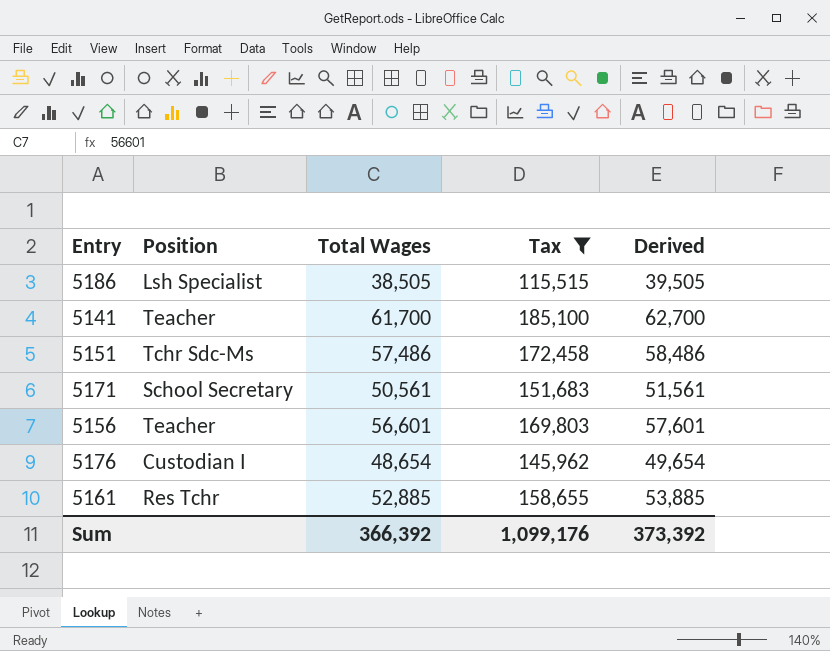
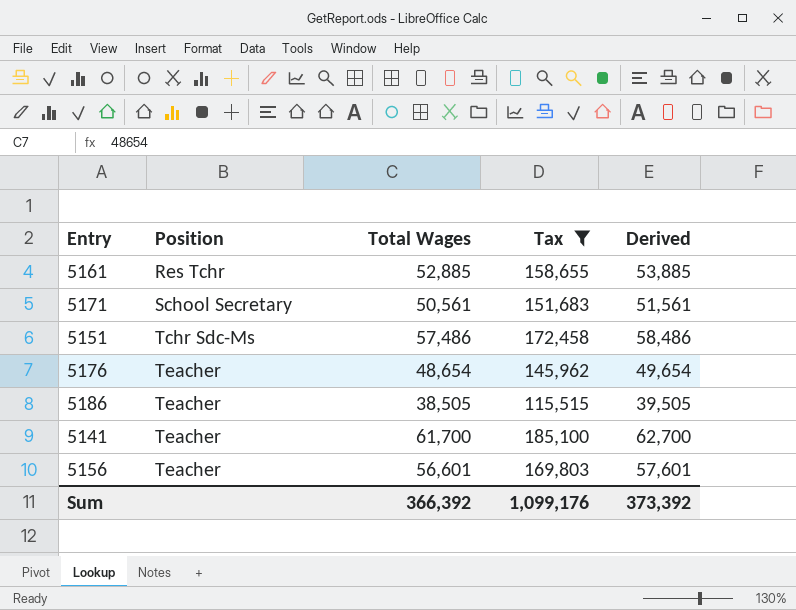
row order: none -> Position ascending
5176 | Position: Custodian I -> Teacher
5186 | Position: Lsh Specialist -> Teacher

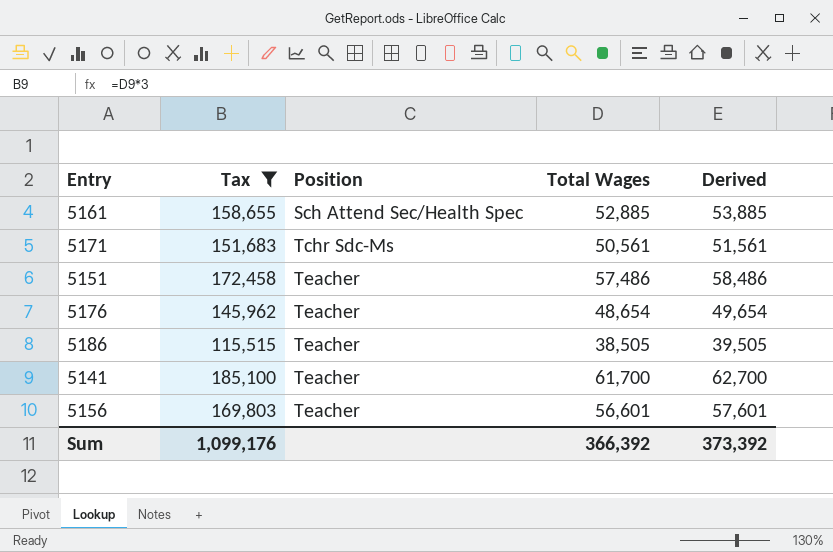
column Tax | position: 4 -> 2
5161 | Position: Res Tchr -> Sch Attend Sec/Health Spec
5171 | Position: School Secretary -> Tchr Sdc-Ms
5151 | Position: Tchr Sdc-Ms -> Teacher

